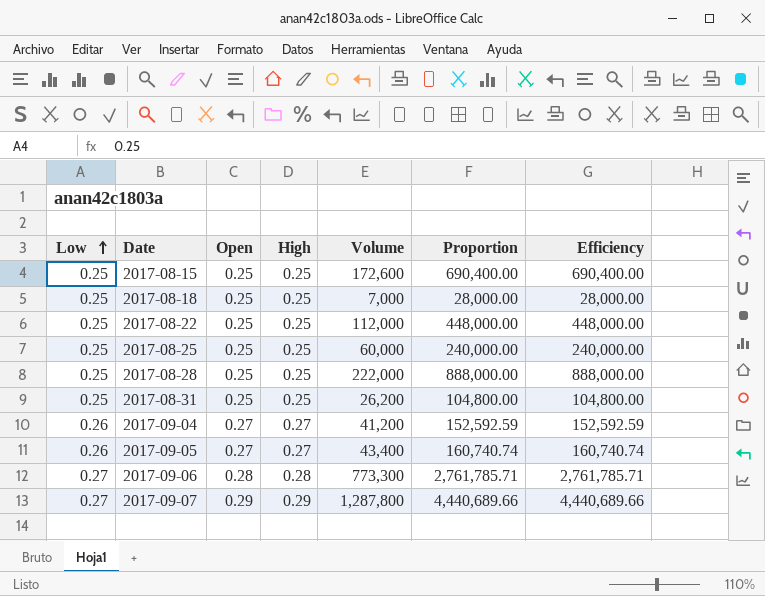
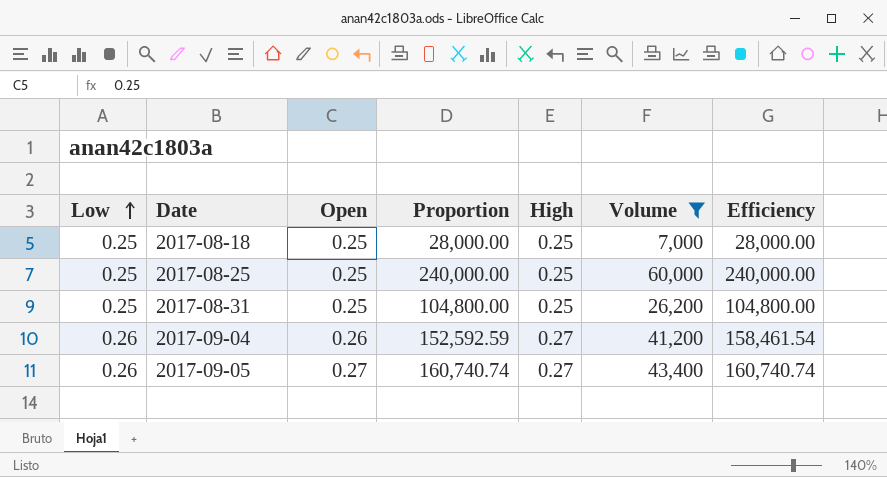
filter: none -> Volume <= 60,000
column Proportion | position: 6 -> 4
2017-09-04 | Open: 0.27 -> 0.26
2017-09-04 | Efficiency: 152,592.59 -> 158,461.54

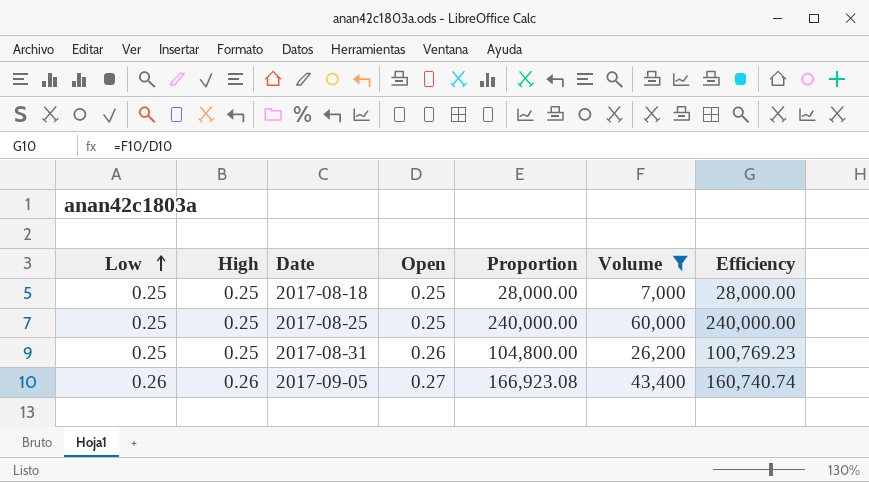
column High | position: 5 -> 2
row 2017-09-04: 0.26 | 0.26 | 152,592.59 | 0.27 | 41,200 | 158,461.54 -> none
2017-08-31 | Open: 0.25 -> 0.26
2017-08-31 | Efficiency: 104,800.00 -> 100,769.23
2017-09-05 | High: 0.27 -> 0.26
2017-09-05 | Proportion: 160,740.74 -> 166,923.08

